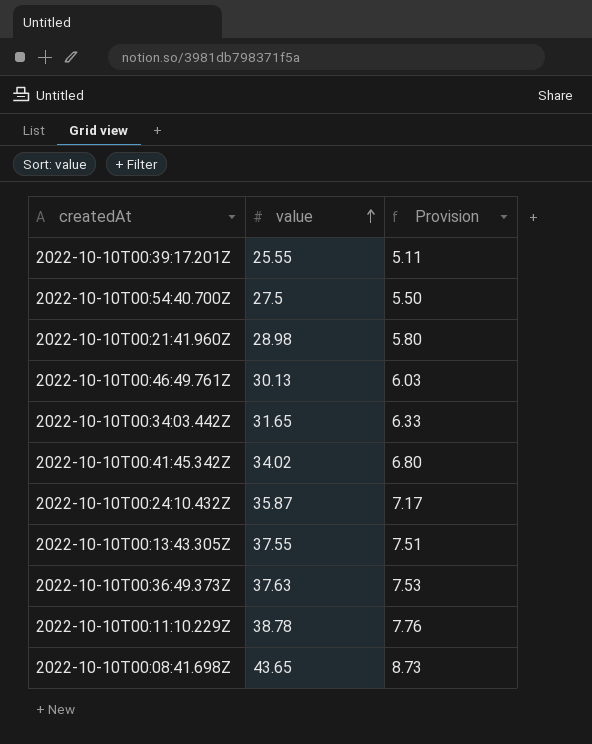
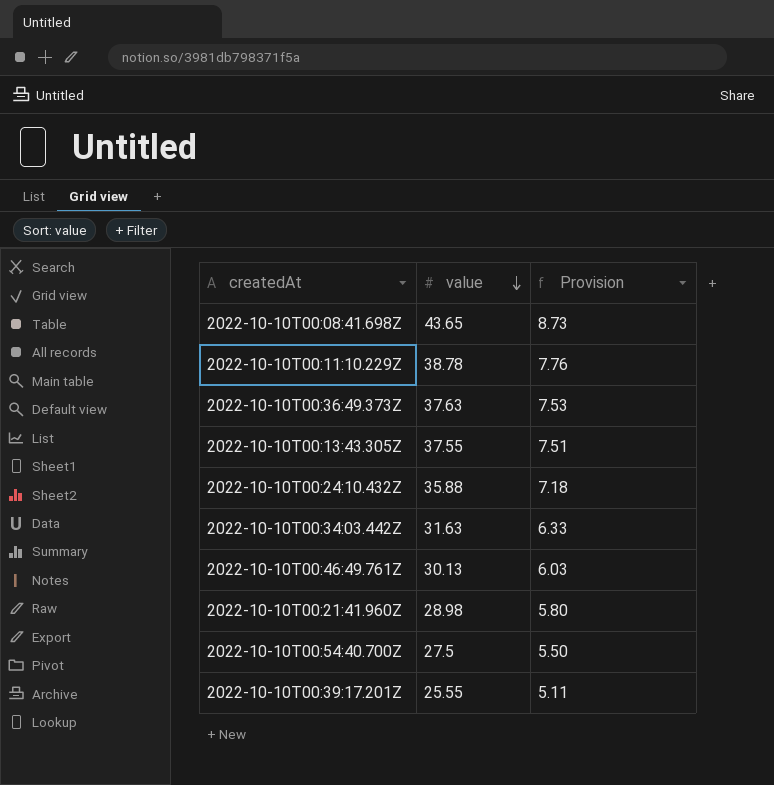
row order: value ascending -> value descending
row 2022-10-10T00:41:45.342Z: 34.02 | 6.80 -> none
2022-10-10T00:24:10.432Z | value: 35.87 -> 35.88
2022-10-10T00:24:10.432Z | Provision: 7.17 -> 7.18
2022-10-10T00:34:03.442Z | value: 31.65 -> 31.63

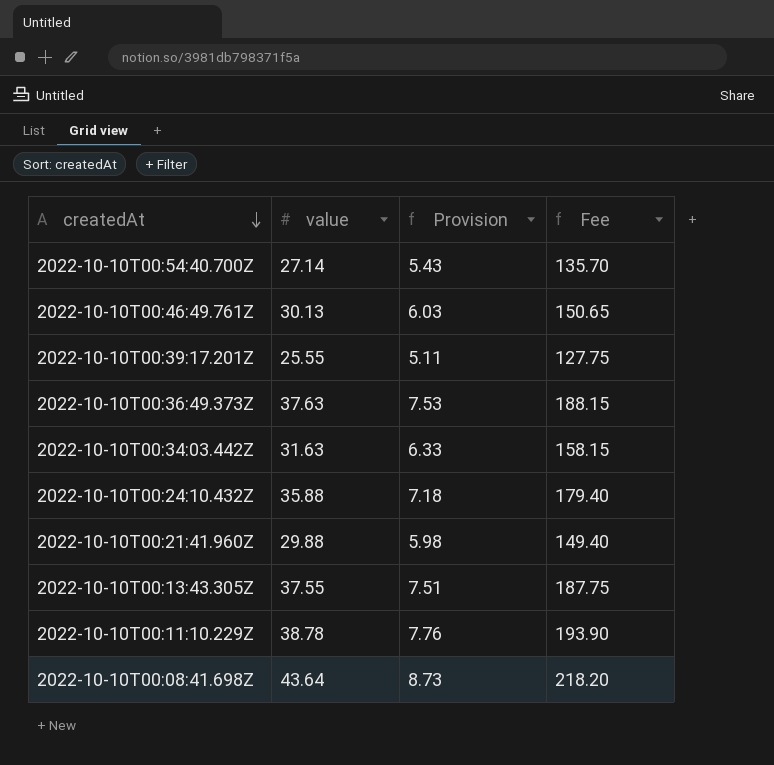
row order: value descending -> createdAt descending
column Fee | formula: none -> [value] * 5
2022-10-10T00:54:40.700Z | value: 27.5 -> 27.14
2022-10-10T00:54:40.700Z | Provision: 5.50 -> 5.43
2022-10-10T00:21:41.960Z | value: 28.98 -> 29.88
2022-10-10T00:21:41.960Z | Provision: 5.80 -> 5.98
2022-10-10T00:08:41.698Z | value: 43.65 -> 43.64

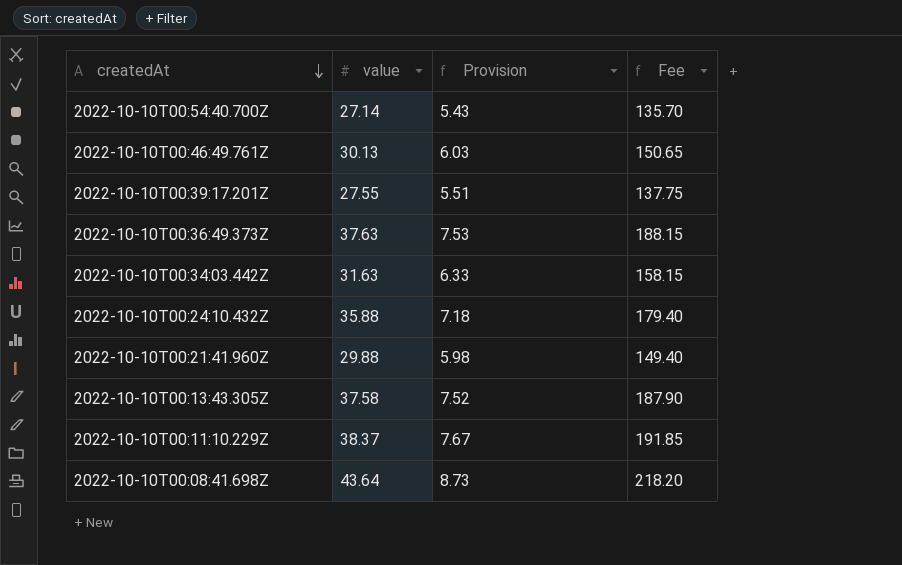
2022-10-10T00:39:17.201Z | value: 25.55 -> 27.55
2022-10-10T00:39:17.201Z | Provision: 5.11 -> 5.51
2022-10-10T00:39:17.201Z | Fee: 127.75 -> 137.75
2022-10-10T00:13:43.305Z | value: 37.55 -> 37.58
2022-10-10T00:13:43.305Z | Provision: 7.51 -> 7.52
2022-10-10T00:13:43.305Z | Fee: 187.75 -> 187.90
2022-10-10T00:11:10.229Z | value: 38.78 -> 38.37
2022-10-10T00:11:10.229Z | Provision: 7.76 -> 7.67
2022-10-10T00:11:10.229Z | Fee: 193.90 -> 191.85

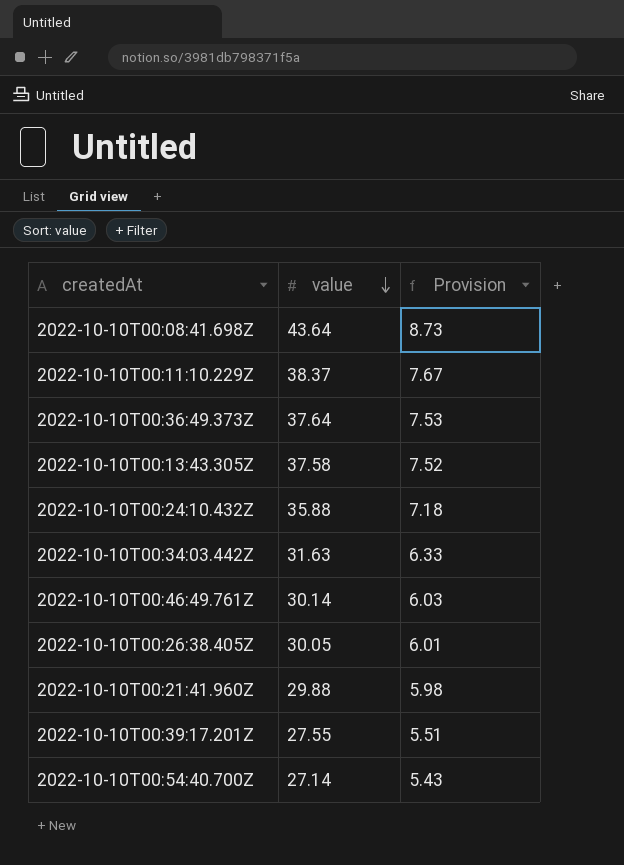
row order: createdAt descending -> value descending
column Fee | formula: [value] * 5 -> none
2022-10-10T00:36:49.373Z | value: 37.63 -> 37.64
2022-10-10T00:46:49.761Z | value: 30.13 -> 30.14
row 2022-10-10T00:26:38.405Z: none -> 30.05 | 6.01

